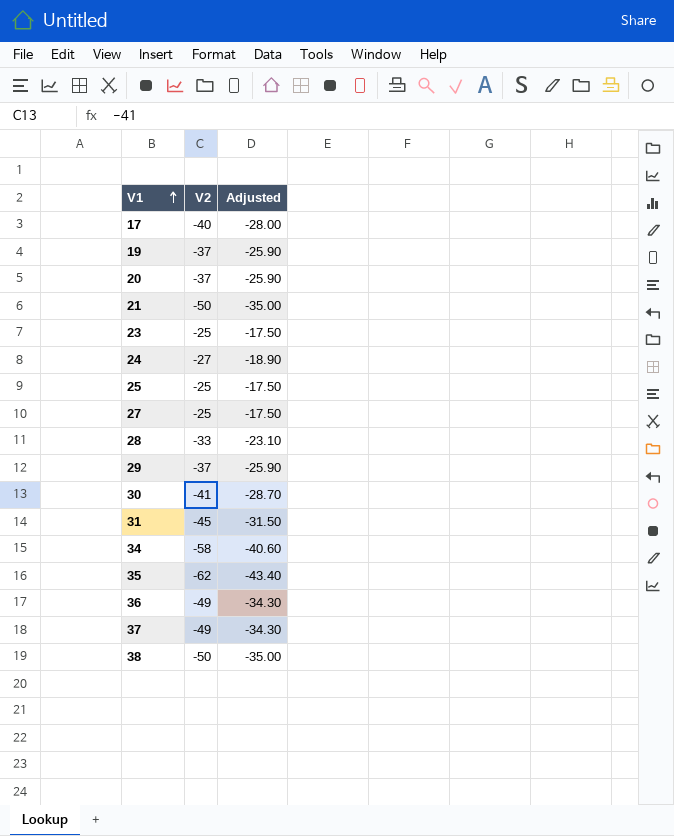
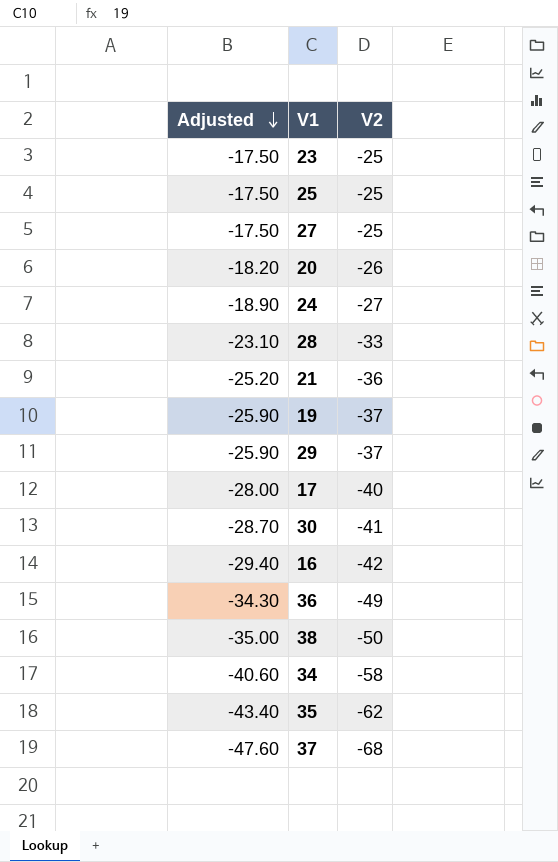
row order: V1 ascending -> Adjusted descending
column Adjusted | position: 3 -> 1
row 31: -45 | -31.50 -> none
20 | Adjusted: -25.90 -> -18.20
20 | V2: -37 -> -26
21 | Adjusted: -35.00 -> -25.20
21 | V2: -50 -> -36
row 16: none -> -29.40 | -42
37 | Adjusted: -34.30 -> -47.60
37 | V2: -49 -> -68

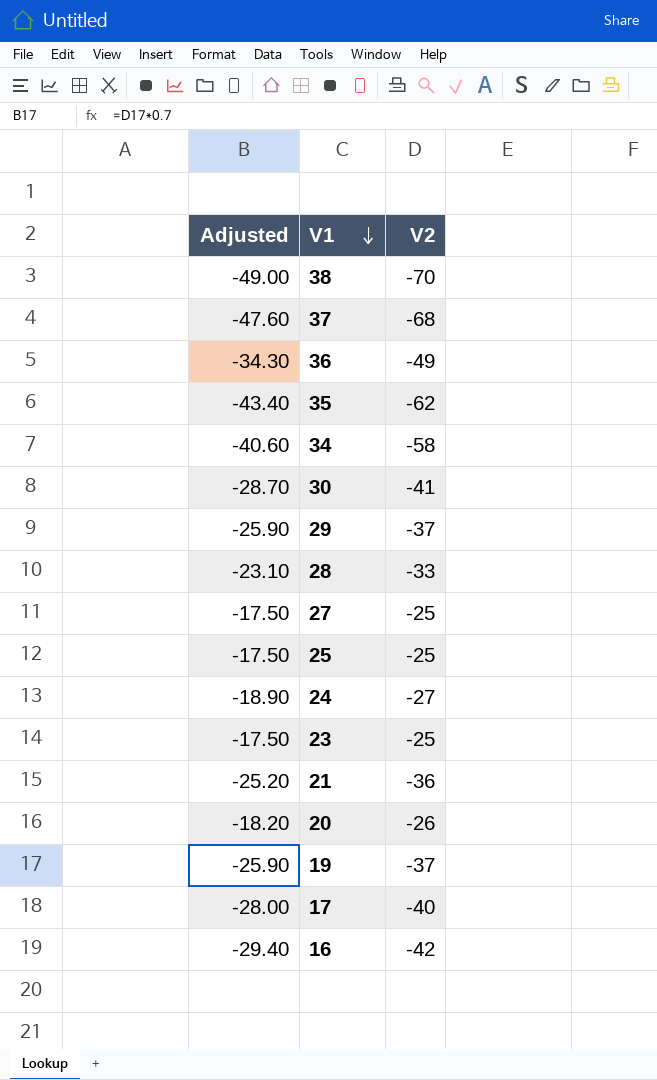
row order: Adjusted descending -> V1 descending
38 | Adjusted: -35.00 -> -49.00
38 | V2: -50 -> -70

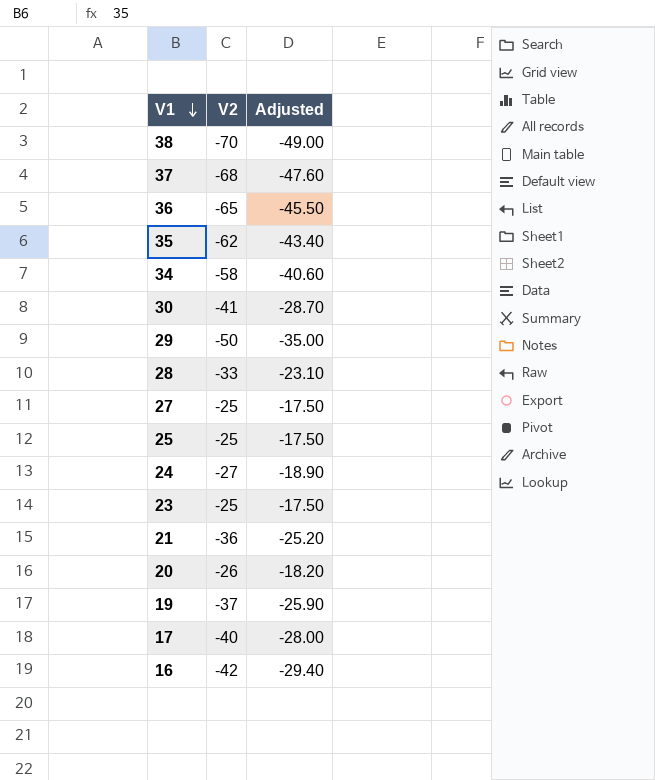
column Adjusted | position: 1 -> 3
36 | V2: -49 -> -65
36 | Adjusted: -34.30 -> -45.50
29 | V2: -37 -> -50
29 | Adjusted: -25.90 -> -35.00

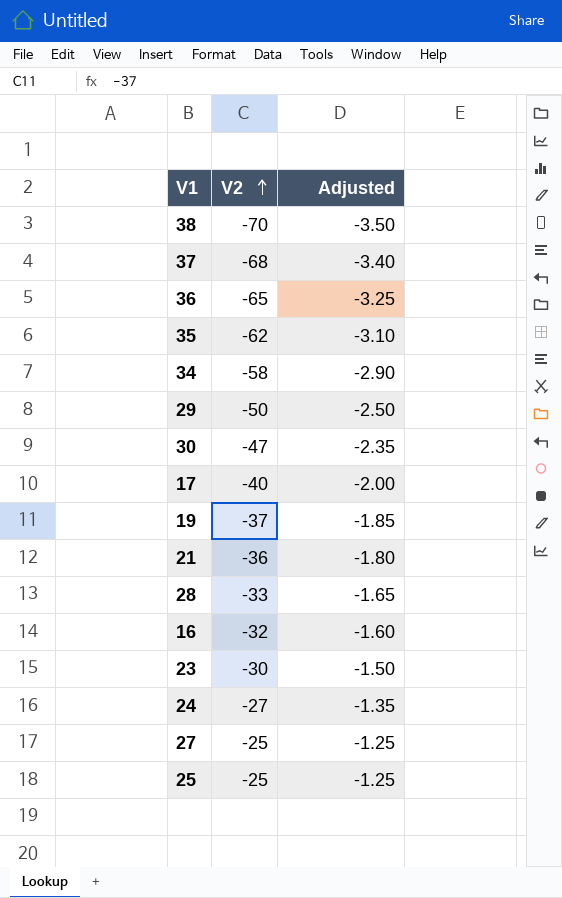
row order: V1 descending -> V2 ascending
column Adjusted | formula: [V2] * 0.7 -> [V2] * 0.05
row 20: -26 | -18.20 -> none
30 | V2: -41 -> -47
16 | V2: -42 -> -32
23 | V2: -25 -> -30

